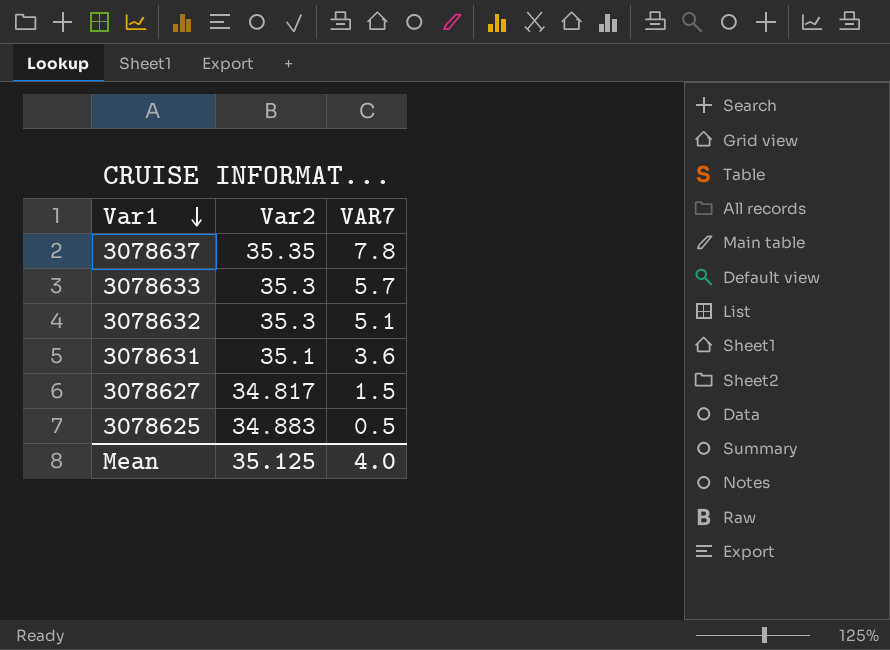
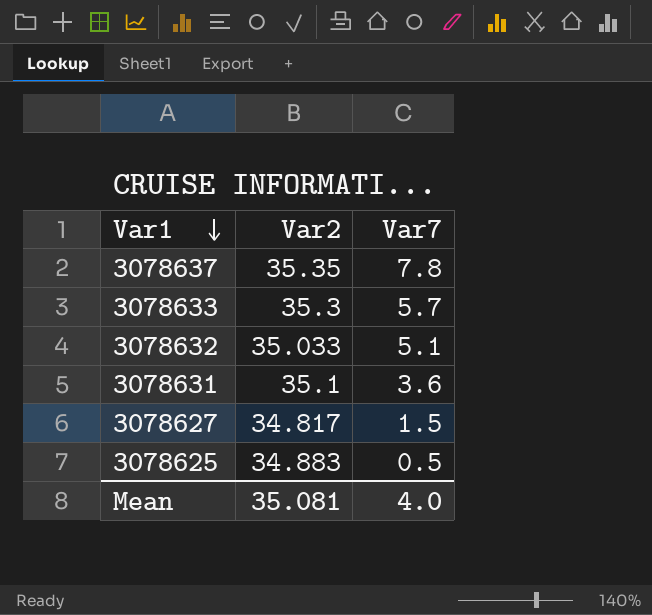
column name: VAR7 -> Var7
3078632 | Var2: 35.3 -> 35.033
Mean | Var2: 35.125 -> 35.081

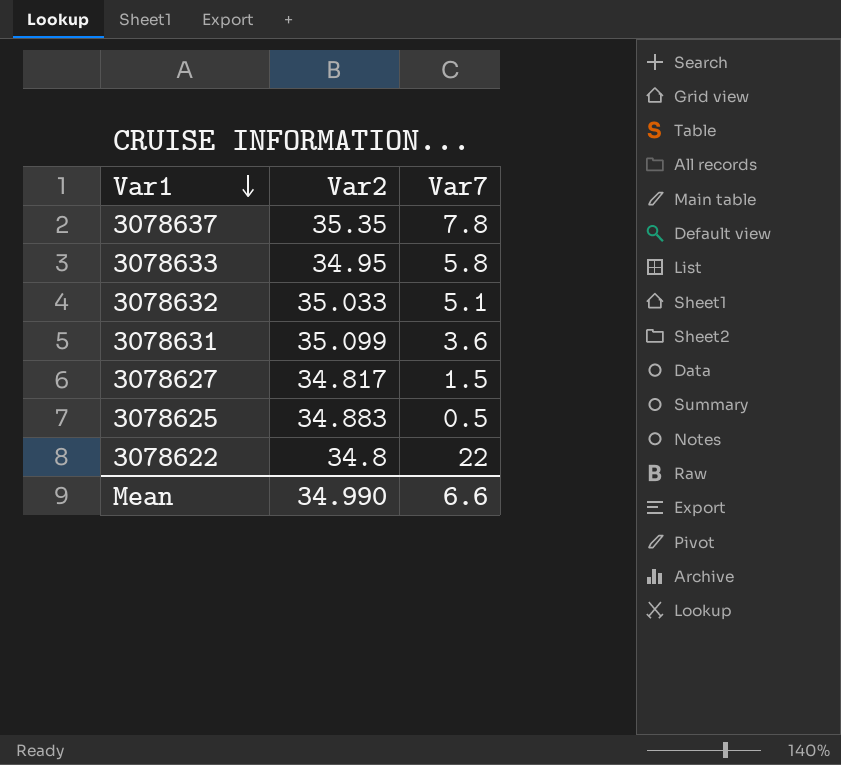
3078633 | Var2: 35.3 -> 34.95
3078633 | Var7: 5.7 -> 5.8
3078631 | Var2: 35.1 -> 35.099
row 3078622: none -> 34.8 | 22
Mean | Var2: 35.081 -> 34.990
Mean | Var7: 4.0 -> 6.6

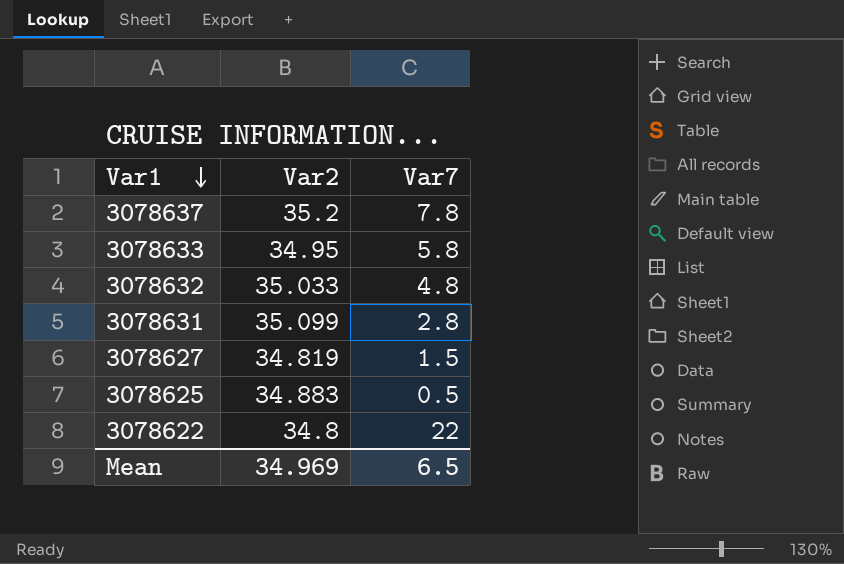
3078637 | Var2: 35.35 -> 35.2
3078632 | Var7: 5.1 -> 4.8
3078631 | Var7: 3.6 -> 2.8
3078627 | Var2: 34.817 -> 34.819
Mean | Var2: 34.990 -> 34.969
Mean | Var7: 6.6 -> 6.5

